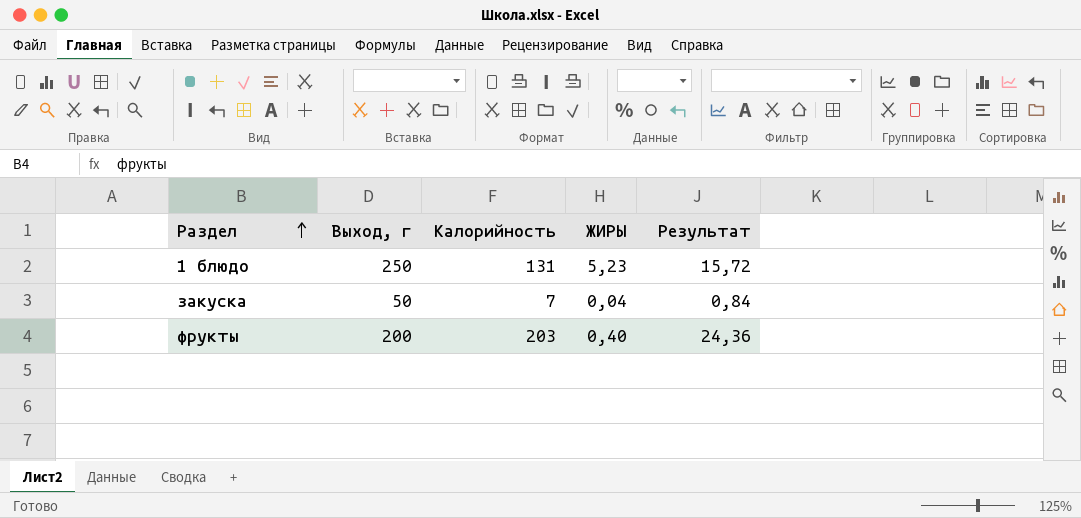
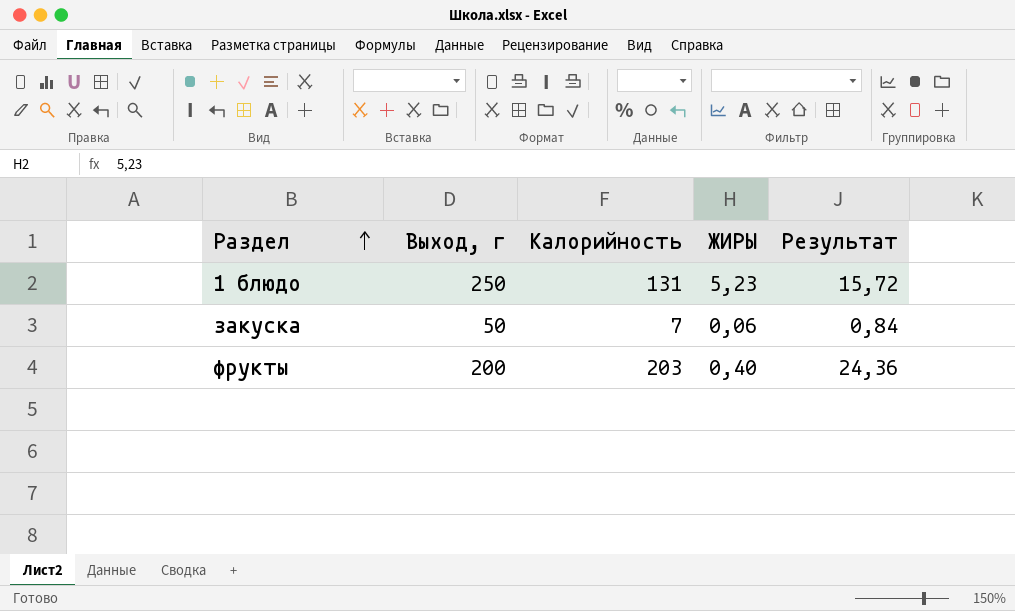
закуска | ЖИРЫ: 0,04 -> 0,06

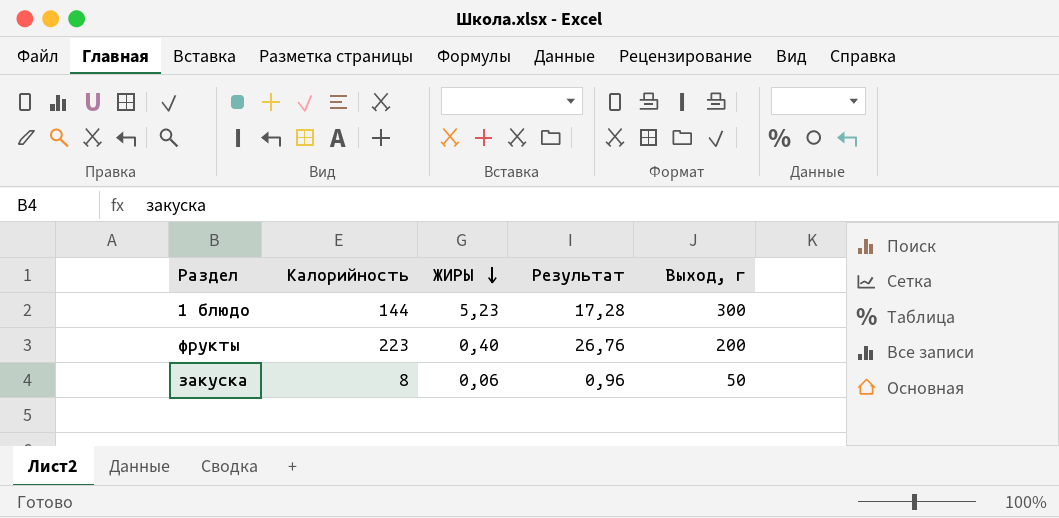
row order: Раздел ascending -> ЖИРЫ descending
column Выход, г | position: 2 -> 5
1 блюдо | Калорийность: 131 -> 144
1 блюдо | Результат: 15,72 -> 17,28
1 блюдо | Выход, г: 250 -> 300
фрукты | Калорийность: 203 -> 223
фрукты | Результат: 24,36 -> 26,76
закуска | Калорийность: 7 -> 8
закуска | Результат: 0,84 -> 0,96

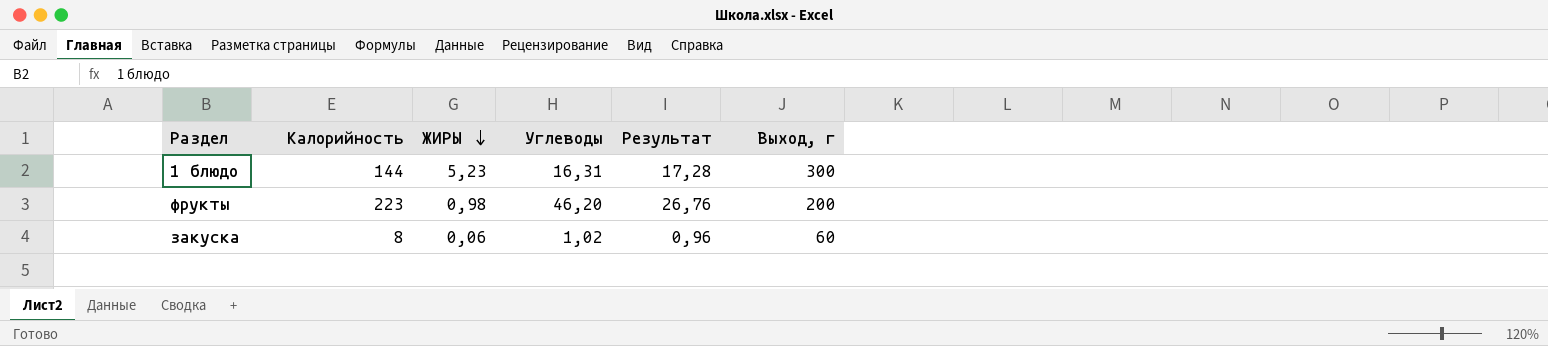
column Углеводы | position: none -> 4
фрукты | ЖИРЫ: 0,40 -> 0,98
закуска | Выход, г: 50 -> 60

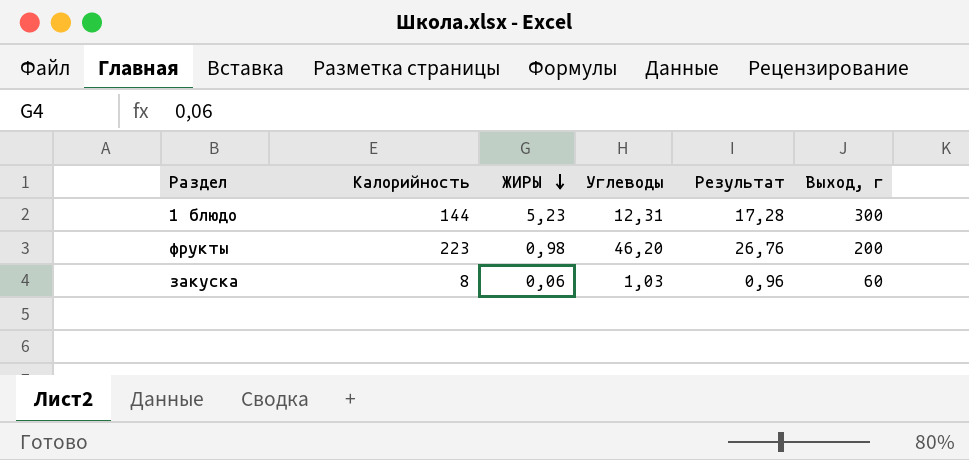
1 блюдо | Углеводы: 16,31 -> 12,31
закуска | Углеводы: 1,02 -> 1,03

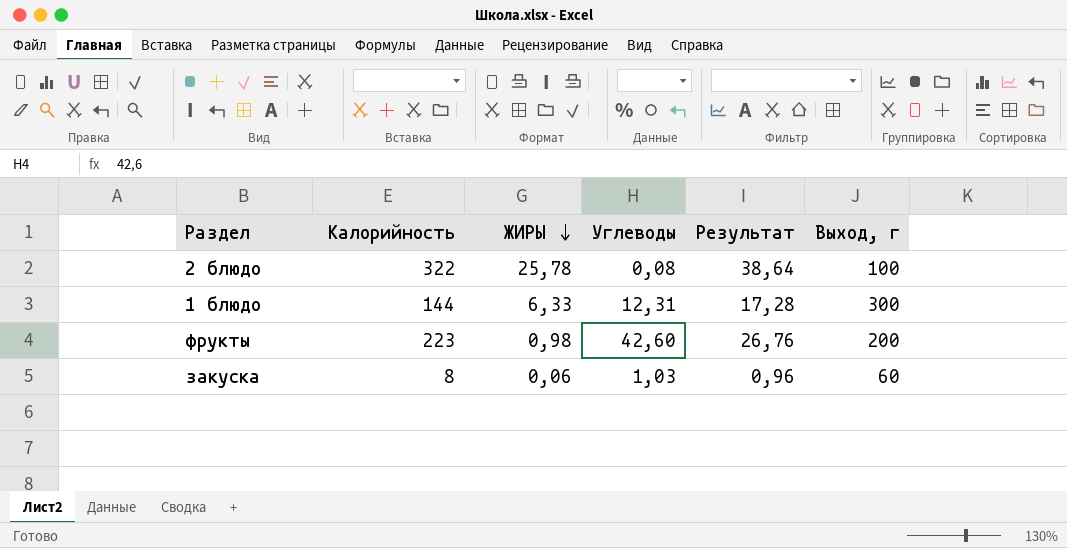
row 2 блюдо: none -> 322 | 25,78 | 0,08 | 38,64 | 100
1 блюдо | ЖИРЫ: 5,23 -> 6,33
фрукты | Углеводы: 46,20 -> 42,60

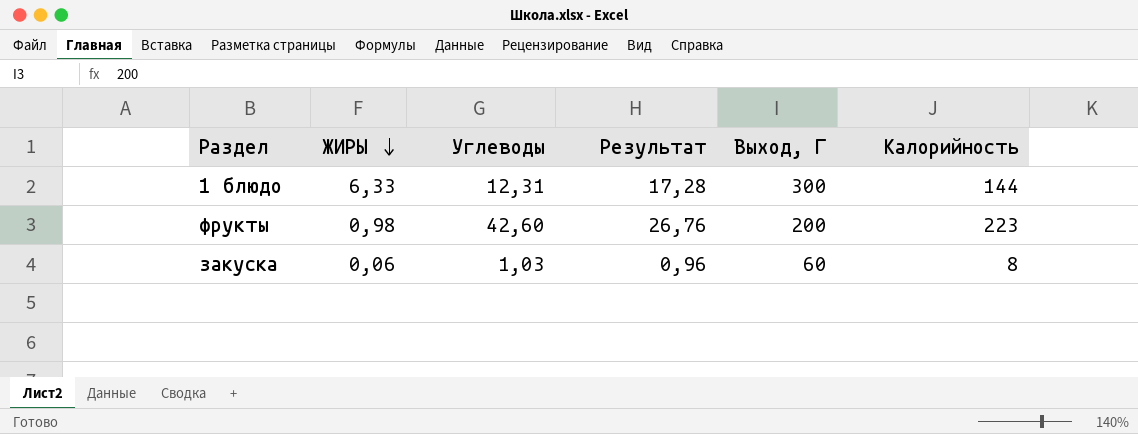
column name: Выход, г -> Выход, Г
column Калорийность | position: 2 -> 6
row 2 блюдо: 322 | 25,78 | 0,08 | 38,64 | 100 -> none

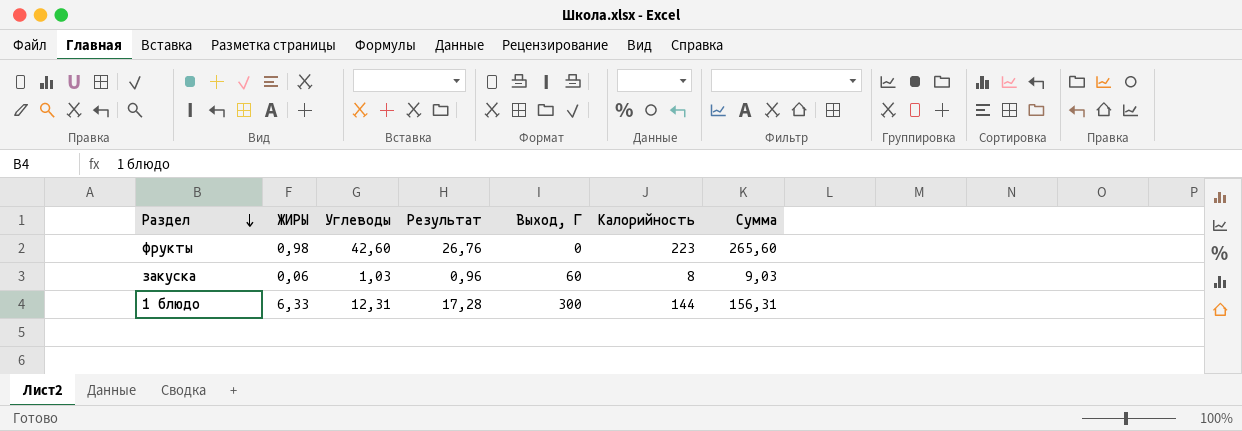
row order: ЖИРЫ descending -> Раздел descending
column Сумма | formula: none -> [Углеводы] + [Калорийность]
фрукты | Выход, Г: 200 -> 0

